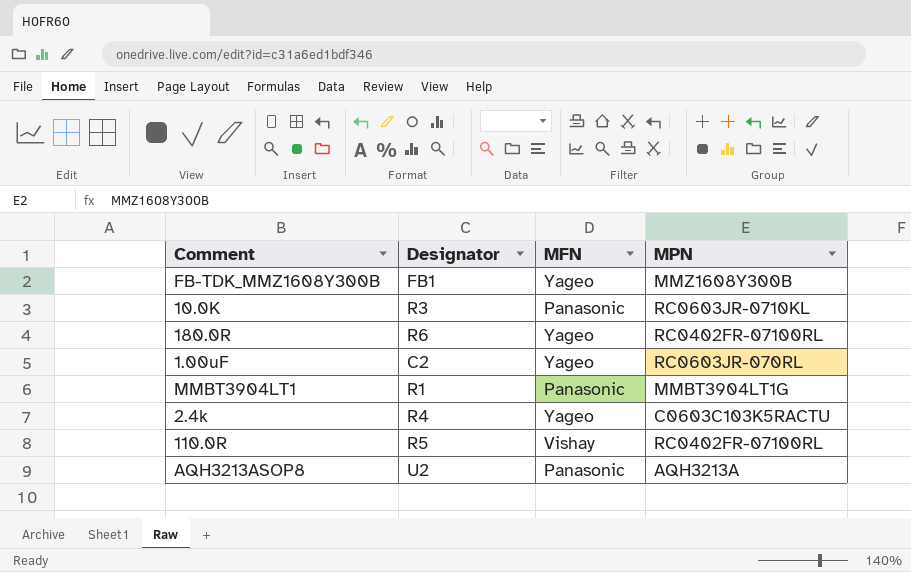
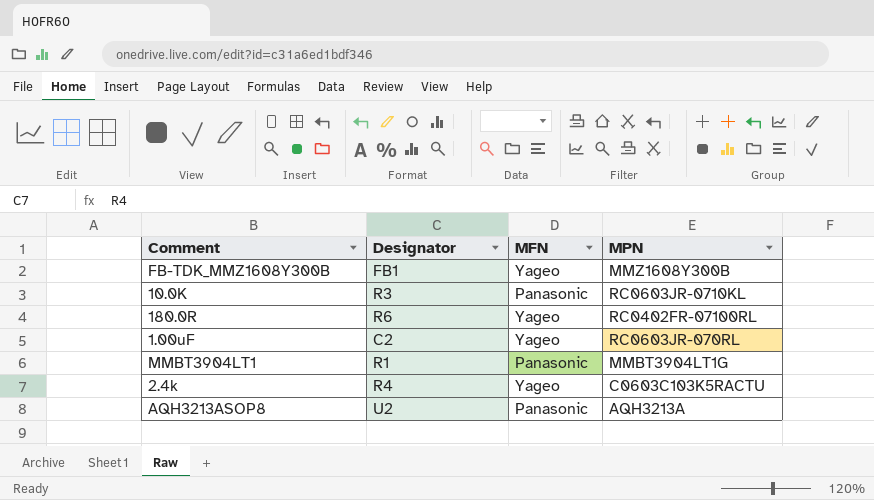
row 110.0R: R5 | Vishay | RC0402FR-07100RL -> none

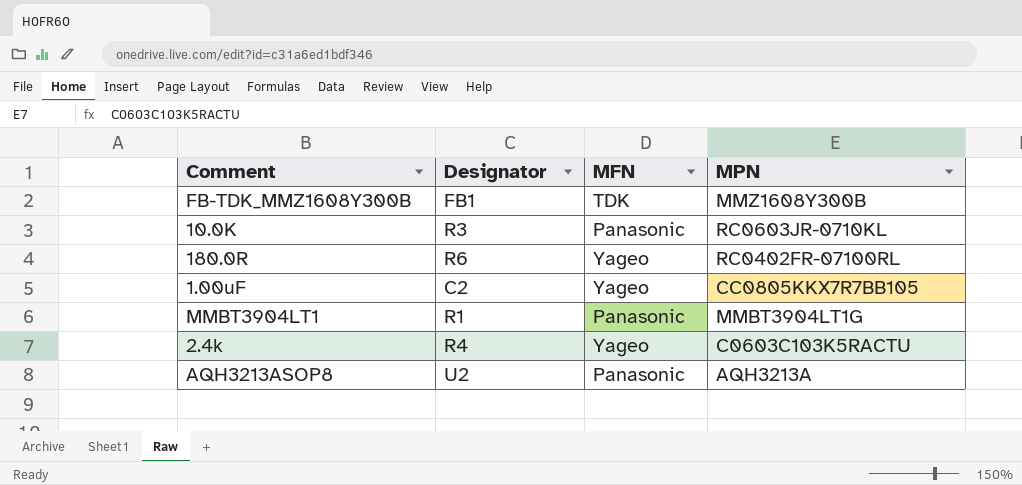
FB-TDK_MMZ1608Y300B | MFN: Yageo -> TDK
1.00uF | MPN: RC0603JR-070RL -> CC0805KKX7R7BB105

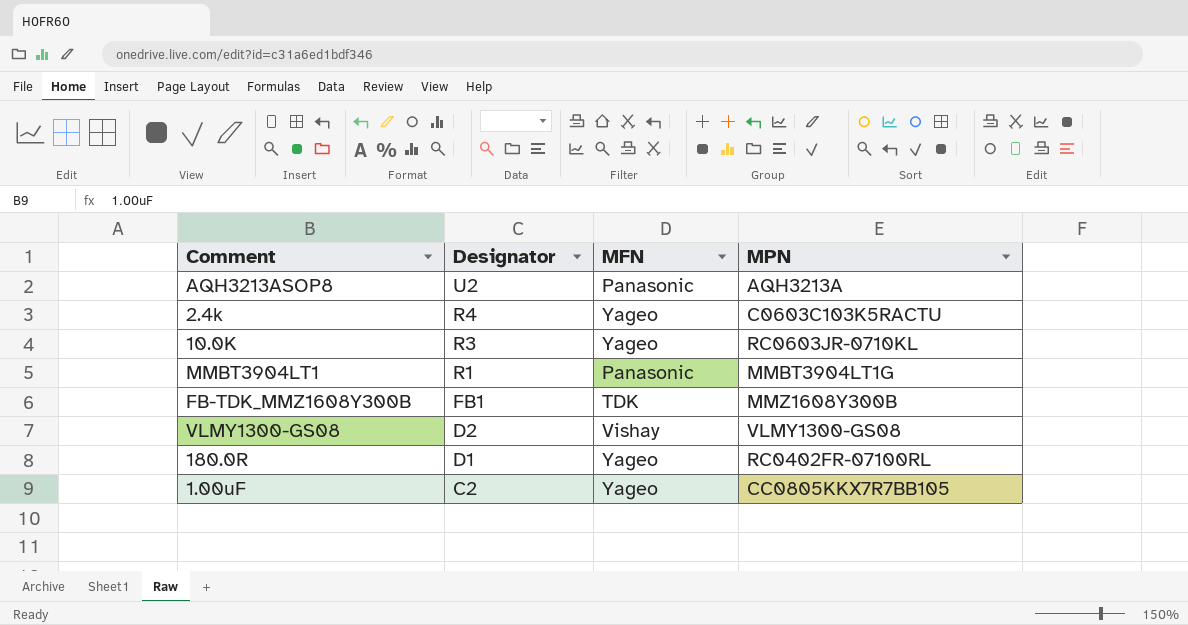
row order: none -> Designator descending
10.0K | MFN: Panasonic -> Yageo
row VLMY1300-GS08: none -> D2 | Vishay | VLMY1300-GS08
180.0R | Designator: R6 -> D1

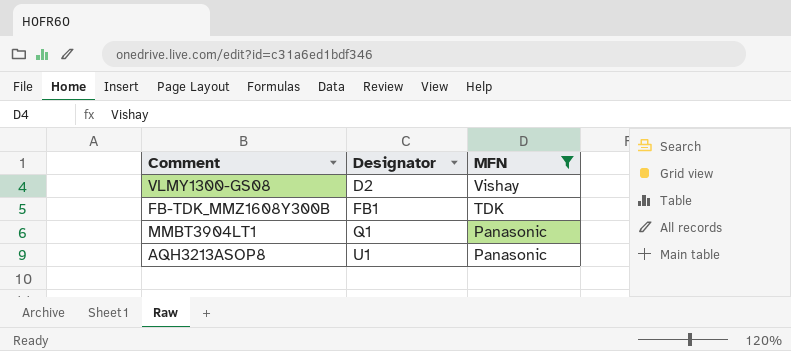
filter: none -> MFN != Yageo
row order: Designator descending -> Designator ascending
column MPN | position: 4 -> none
MMBT3904LT1 | Designator: R1 -> Q1
AQH3213ASOP8 | Designator: U2 -> U1

